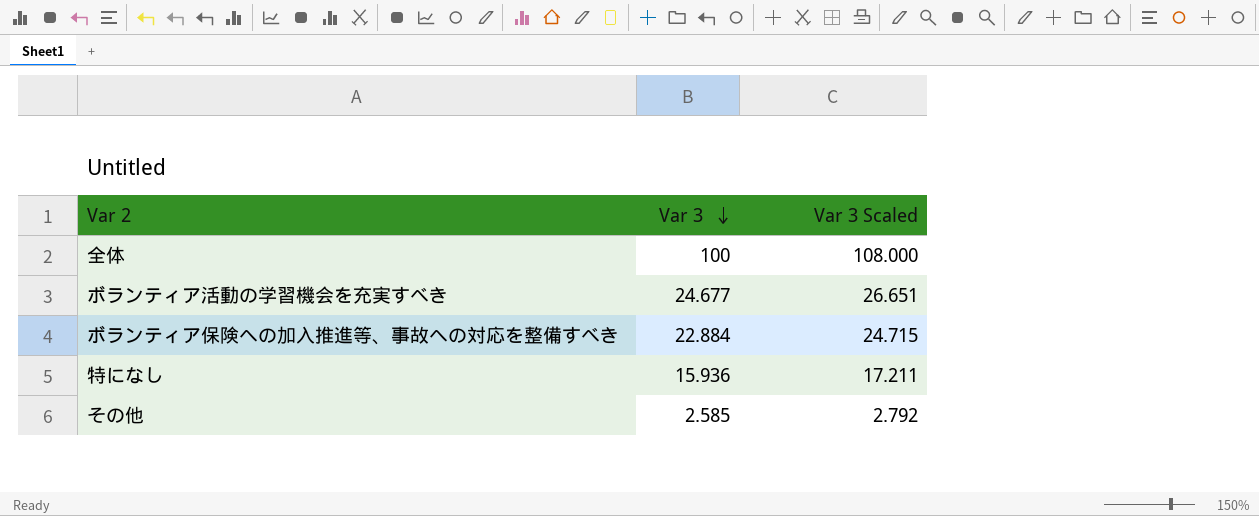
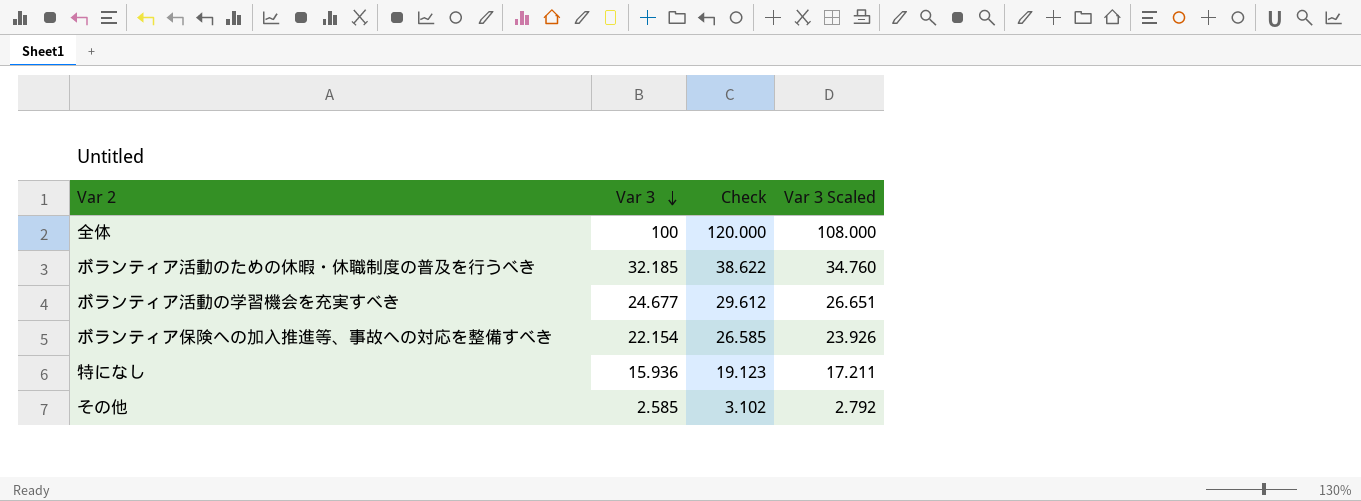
column Check | formula: none -> [Var 3] * 1.2
row ボランティア活動のための休暇・休職制度の普及を行うべき: none -> 32.185 | 38.622 | 34.760
ボランティア保険への加入推進等、事故への対応を整備すべき | Var 3: 22.884 -> 22.154
ボランティア保険への加入推進等、事故への対応を整備すべき | Var 3 Scaled: 24.715 -> 23.926

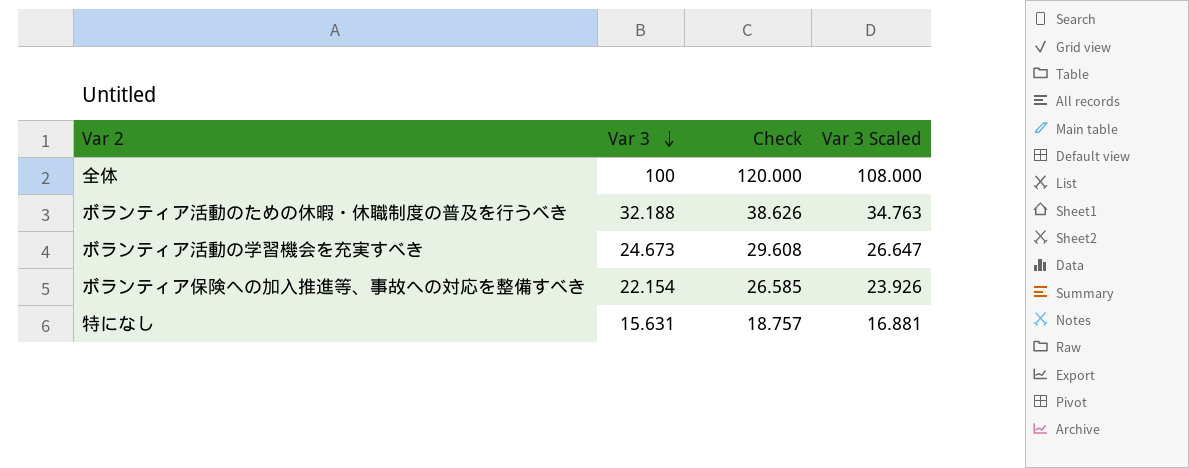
row その他: 2.585 | 3.102 | 2.792 -> none
ボランティア活動のための休暇・休職制度の普及を行うべき | Var 3: 32.185 -> 32.188
ボランティア活動のための休暇・休職制度の普及を行うべき | Check: 38.622 -> 38.626
ボランティア活動のための休暇・休職制度の普及を行うべき | Var 3 Scaled: 34.760 -> 34.763
ボランティア活動の学習機会を充実すべき | Var 3: 24.677 -> 24.673
ボランティア活動の学習機会を充実すべき | Check: 29.612 -> 29.608
ボランティア活動の学習機会を充実すべき | Var 3 Scaled: 26.651 -> 26.647
特になし | Var 3: 15.936 -> 15.631
特になし | Check: 19.123 -> 18.757
特になし | Var 3 Scaled: 17.211 -> 16.881

